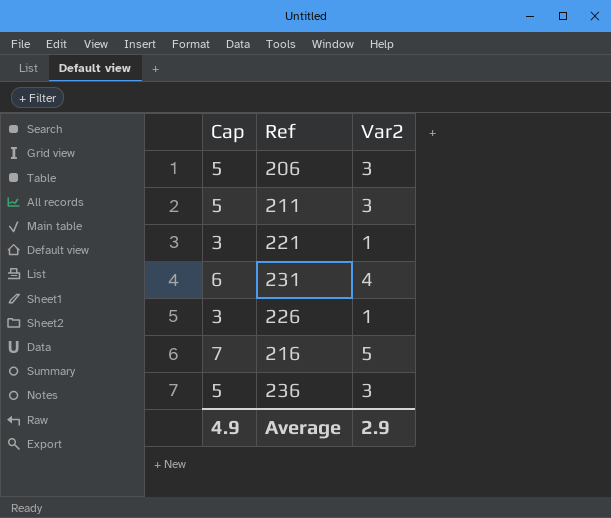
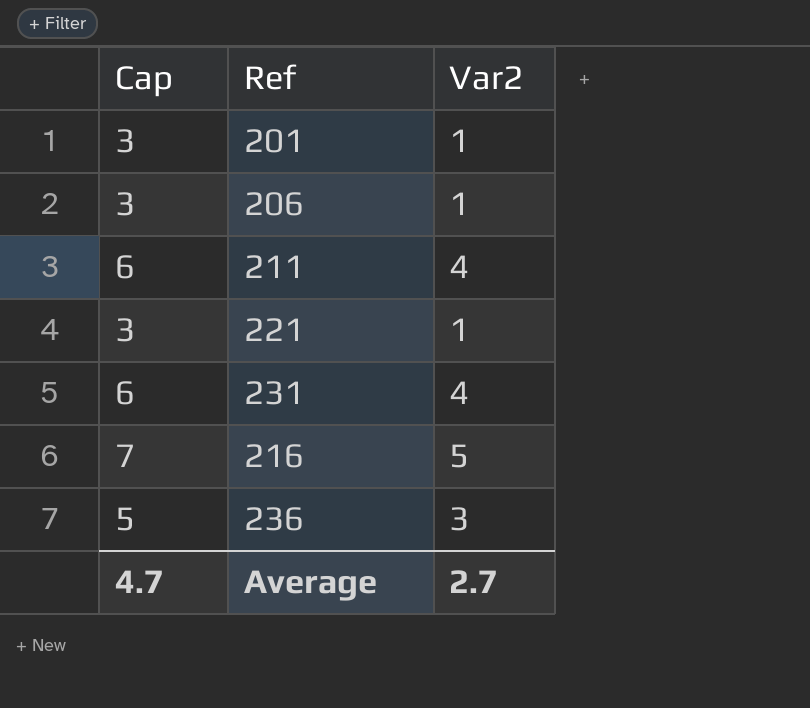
row 226: 3 | 1 -> none
row 201: none -> 3 | 1
206 | Cap: 5 -> 3
206 | Var2: 3 -> 1
211 | Cap: 5 -> 6
211 | Var2: 3 -> 4
Average | Cap: 4.9 -> 4.7
Average | Var2: 2.9 -> 2.7

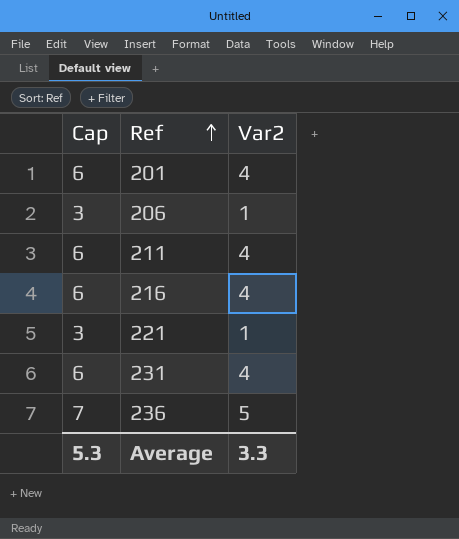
row order: none -> Ref ascending
201 | Cap: 3 -> 6
201 | Var2: 1 -> 4
216 | Cap: 7 -> 6
216 | Var2: 5 -> 4
236 | Cap: 5 -> 7
236 | Var2: 3 -> 5
Average | Cap: 4.7 -> 5.3
Average | Var2: 2.7 -> 3.3

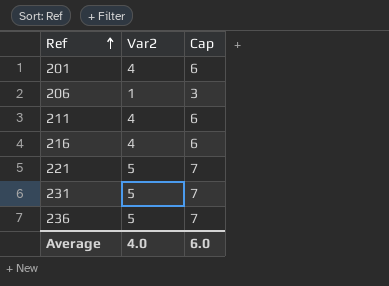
column Cap | position: 1 -> 3
221 | Var2: 1 -> 5
221 | Cap: 3 -> 7
231 | Var2: 4 -> 5
231 | Cap: 6 -> 7
Average | Var2: 3.3 -> 4.0
Average | Cap: 5.3 -> 6.0

